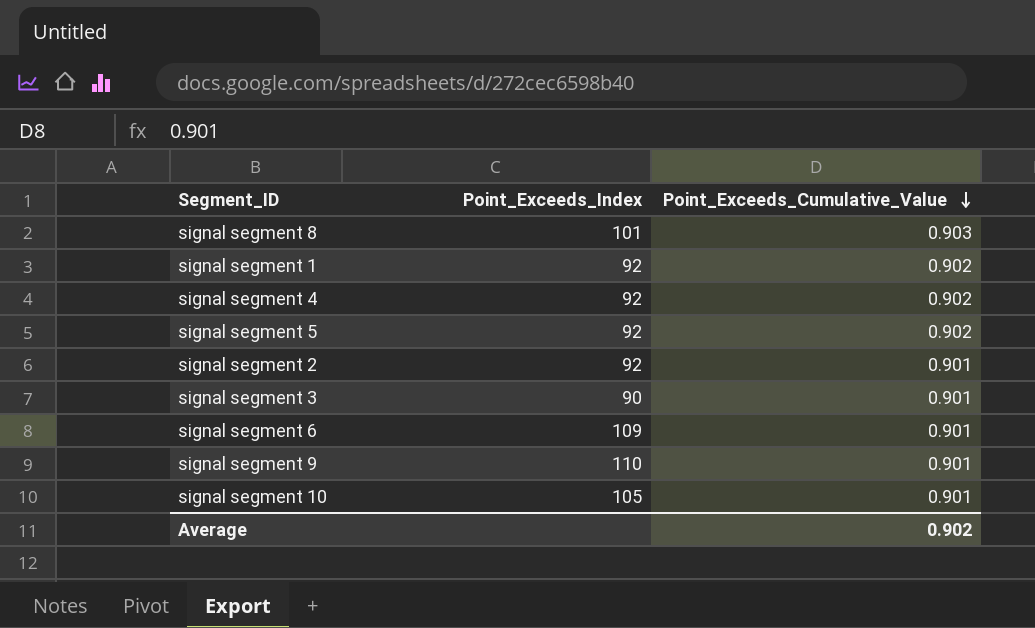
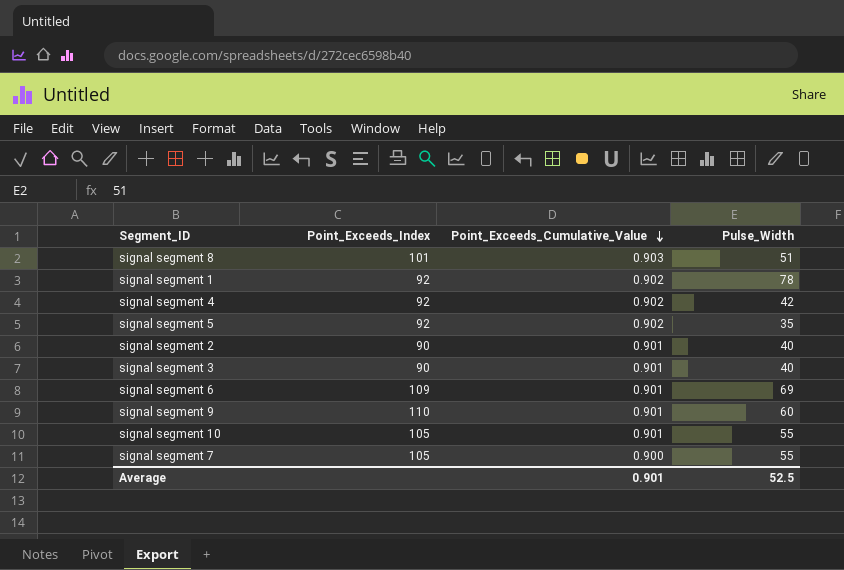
column Pulse_Width | position: none -> 4
signal segment 2 | Point_Exceeds_Index: 92 -> 90
row signal segment 7: none -> 105 | 0.900 | 55
Average | Point_Exceeds_Cumulative_Value: 0.902 -> 0.901

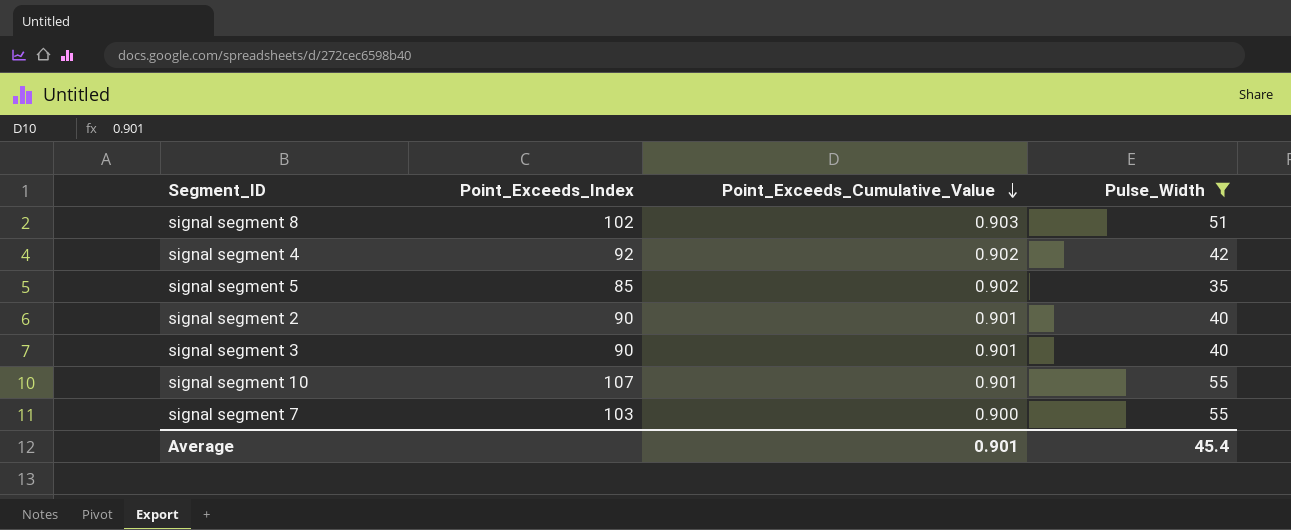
filter: none -> Pulse_Width <= 55
signal segment 8 | Point_Exceeds_Index: 101 -> 102
signal segment 5 | Point_Exceeds_Index: 92 -> 85
signal segment 10 | Point_Exceeds_Index: 105 -> 107
signal segment 7 | Point_Exceeds_Index: 105 -> 103
Average | Pulse_Width: 52.5 -> 45.4

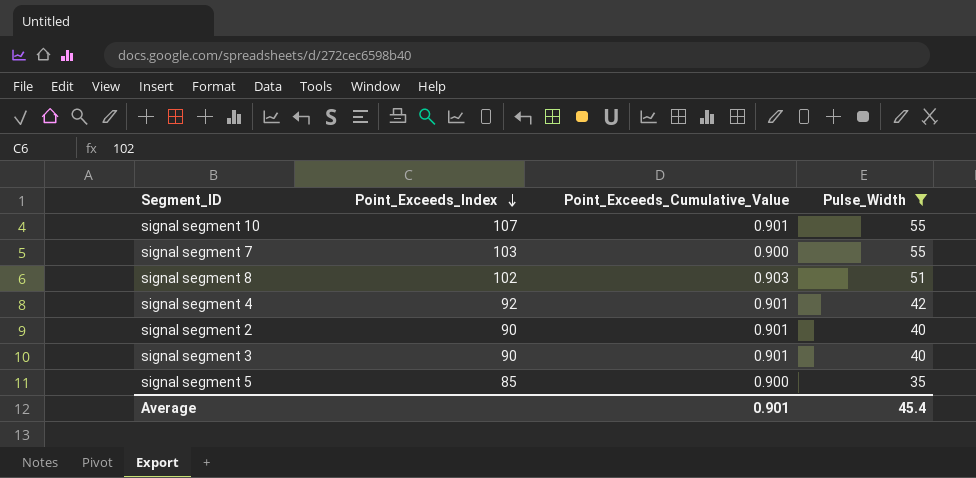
row order: Point_Exceeds_Cumulative_Value descending -> Point_Exceeds_Index descending
signal segment 4 | Point_Exceeds_Cumulative_Value: 0.902 -> 0.901
signal segment 5 | Point_Exceeds_Cumulative_Value: 0.902 -> 0.900

